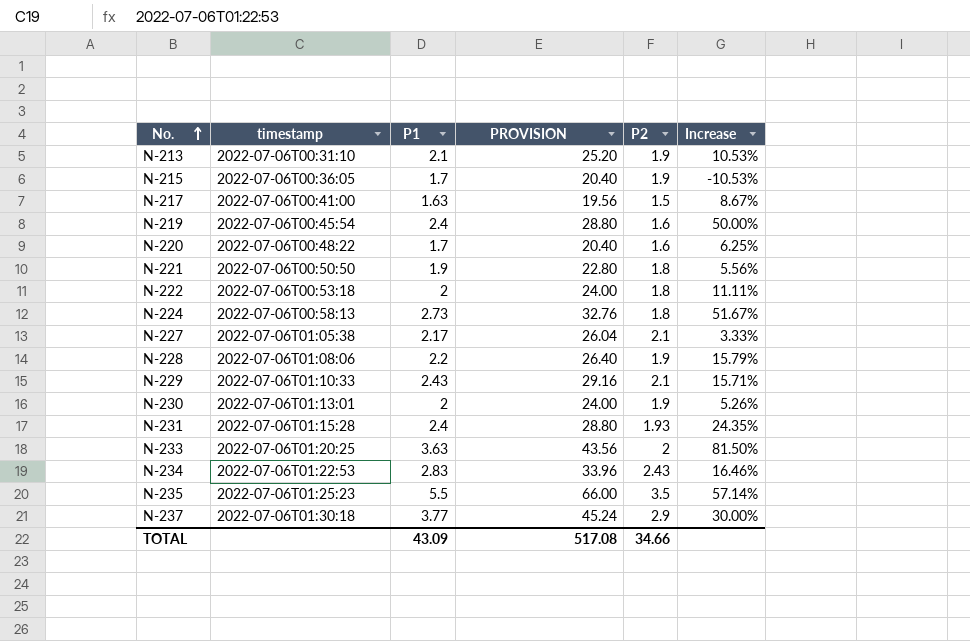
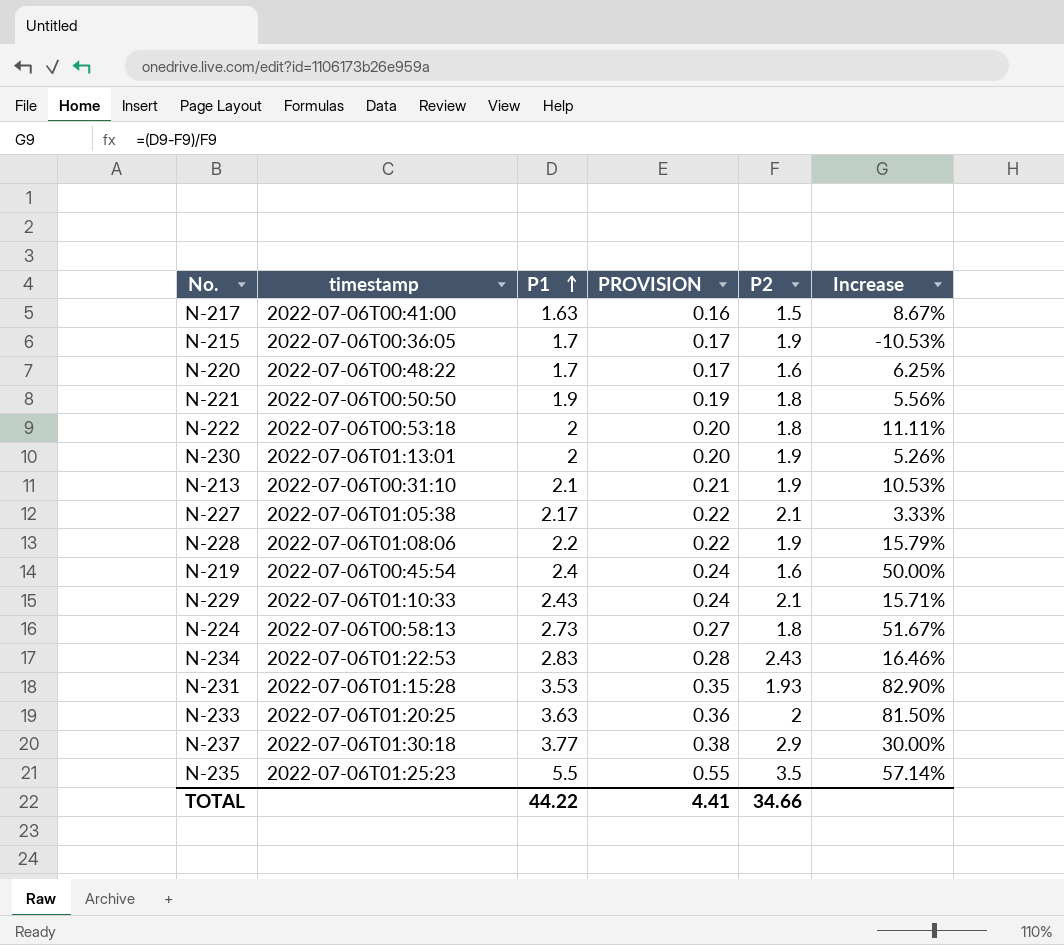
row order: No. ascending -> P1 ascending
column PROVISION | formula: [P1] * 12 -> [P1] * 0.1
N-231 | P1: 2.4 -> 3.53
N-231 | Increase: 24.35% -> 82.90%
TOTAL | P1: 43.09 -> 44.22
TOTAL | PROVISION: 517.08 -> 4.41

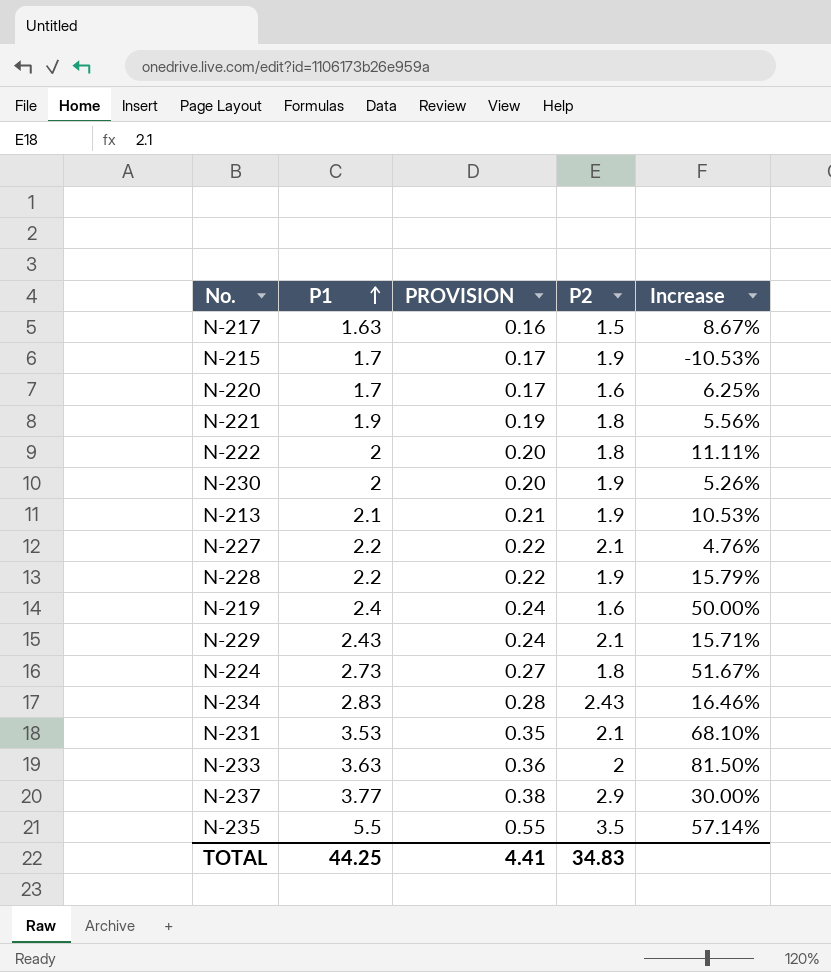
column timestamp | position: 2 -> none
N-227 | P1: 2.17 -> 2.2
N-227 | Increase: 3.33% -> 4.76%
N-231 | P2: 1.93 -> 2.1
N-231 | Increase: 82.90% -> 68.10%
TOTAL | P1: 44.22 -> 44.25
TOTAL | P2: 34.66 -> 34.83

